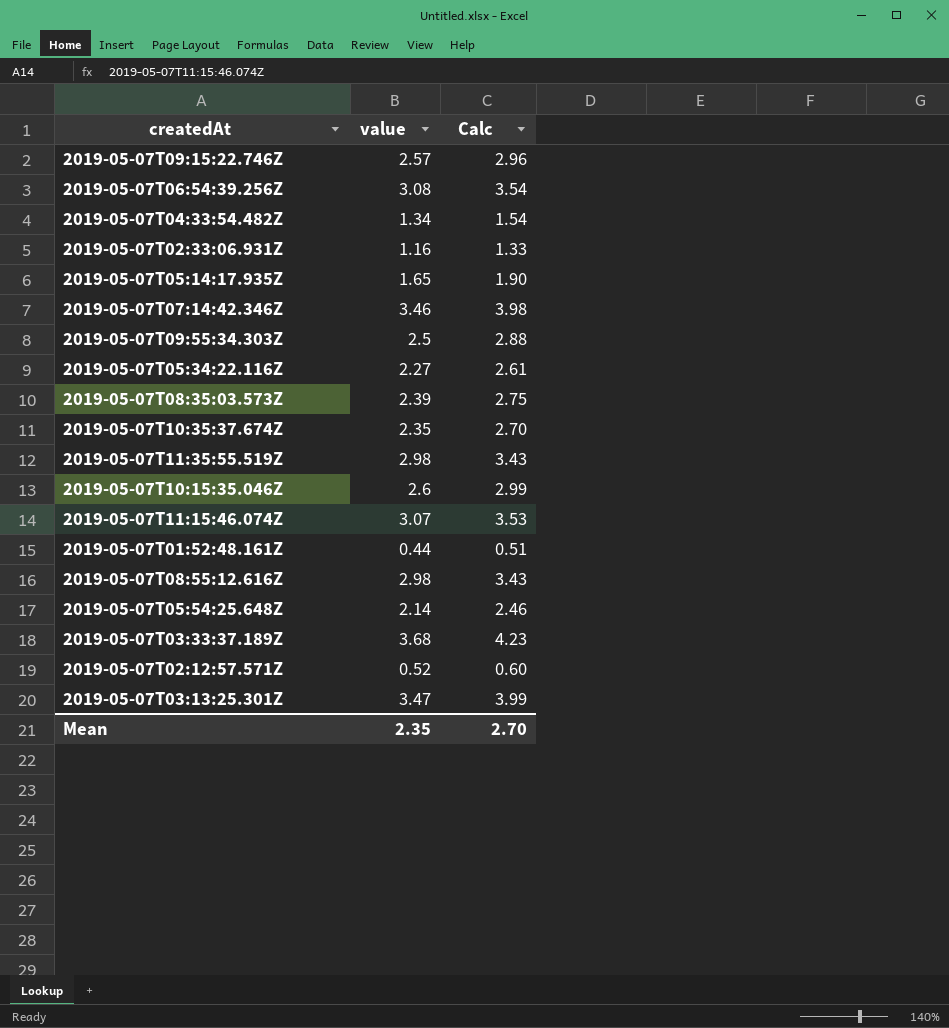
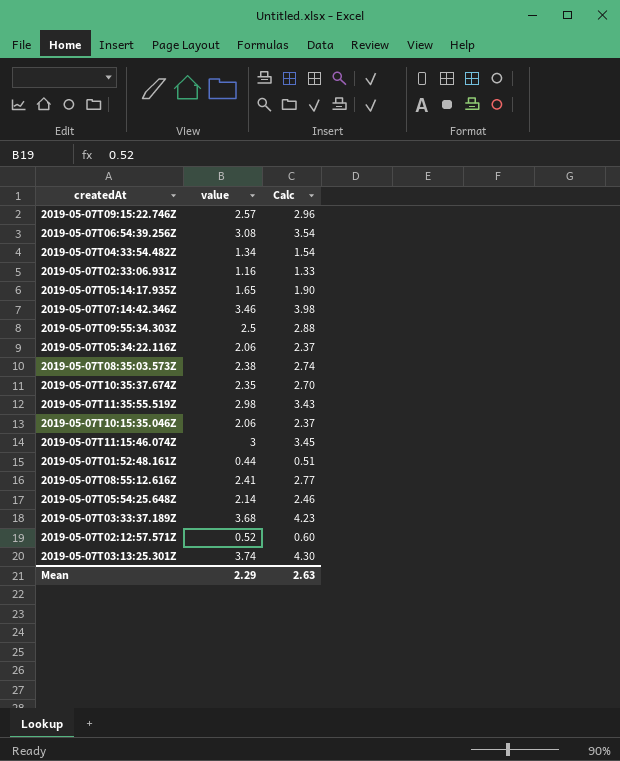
2019-05-07T05:34:22.116Z | value: 2.27 -> 2.06
2019-05-07T05:34:22.116Z | Calc: 2.61 -> 2.37
2019-05-07T08:35:03.573Z | value: 2.39 -> 2.38
2019-05-07T08:35:03.573Z | Calc: 2.75 -> 2.74
2019-05-07T10:15:35.046Z | value: 2.6 -> 2.06
2019-05-07T10:15:35.046Z | Calc: 2.99 -> 2.37
2019-05-07T11:15:46.074Z | value: 3.07 -> 3
2019-05-07T11:15:46.074Z | Calc: 3.53 -> 3.45
2019-05-07T08:55:12.616Z | value: 2.98 -> 2.41
2019-05-07T08:55:12.616Z | Calc: 3.43 -> 2.77
2019-05-07T03:13:25.301Z | value: 3.47 -> 3.74
2019-05-07T03:13:25.301Z | Calc: 3.99 -> 4.30
Mean | value: 2.35 -> 2.29
Mean | Calc: 2.70 -> 2.63

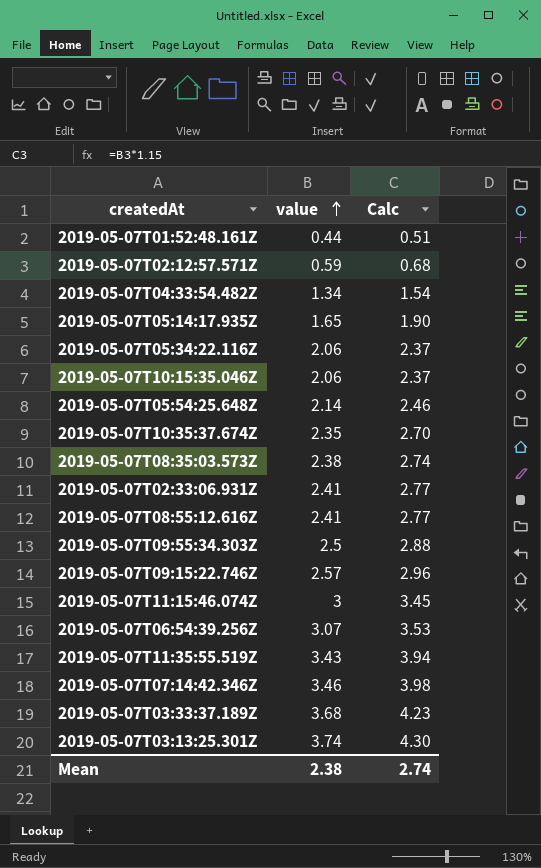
row order: none -> value ascending
2019-05-07T02:12:57.571Z | value: 0.52 -> 0.59
2019-05-07T02:12:57.571Z | Calc: 0.60 -> 0.68
2019-05-07T02:33:06.931Z | value: 1.16 -> 2.41
2019-05-07T02:33:06.931Z | Calc: 1.33 -> 2.77
2019-05-07T06:54:39.256Z | value: 3.08 -> 3.07
2019-05-07T06:54:39.256Z | Calc: 3.54 -> 3.53
2019-05-07T11:35:55.519Z | value: 2.98 -> 3.43
2019-05-07T11:35:55.519Z | Calc: 3.43 -> 3.94
Mean | value: 2.29 -> 2.38
Mean | Calc: 2.63 -> 2.74

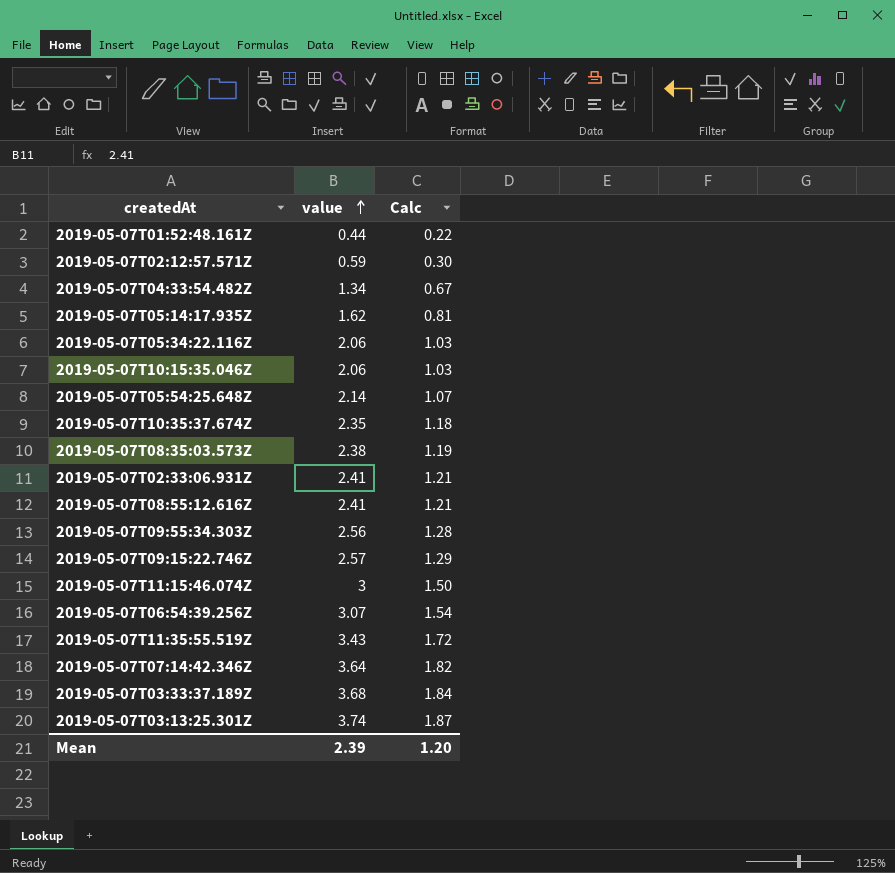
column Calc | formula: [value] * 1.15 -> [value] * 0.5
2019-05-07T05:14:17.935Z | value: 1.65 -> 1.62
2019-05-07T09:55:34.303Z | value: 2.5 -> 2.56
2019-05-07T07:14:42.346Z | value: 3.46 -> 3.64
Mean | value: 2.38 -> 2.39
Mean | Calc: 2.74 -> 1.20

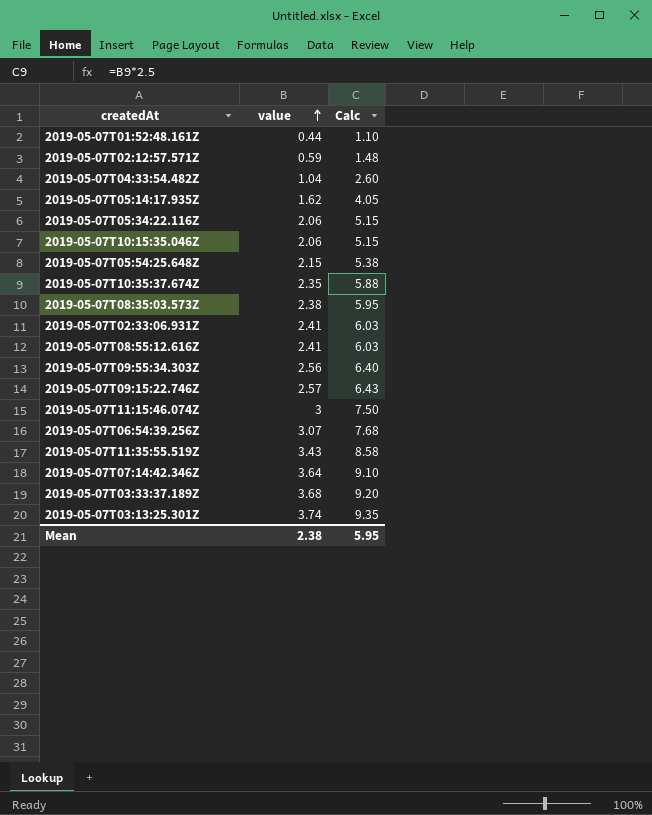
column Calc | formula: [value] * 0.5 -> [value] * 2.5
2019-05-07T04:33:54.482Z | value: 1.34 -> 1.04
2019-05-07T05:54:25.648Z | value: 2.14 -> 2.15
Mean | value: 2.39 -> 2.38
Mean | Calc: 1.20 -> 5.95

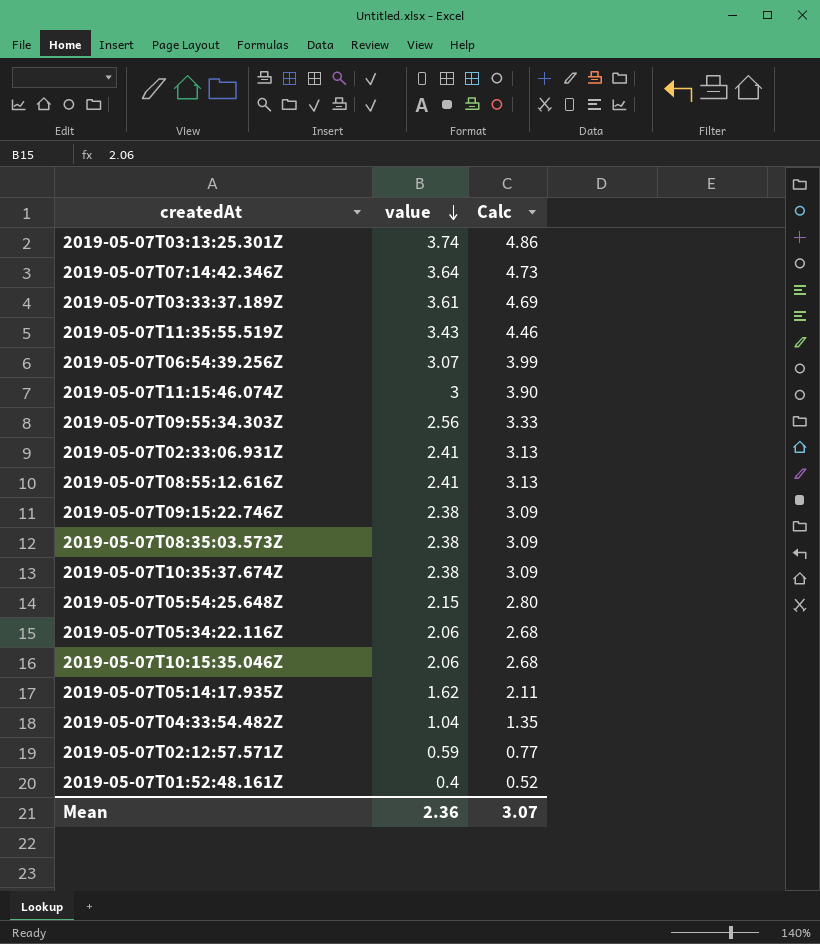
row order: value ascending -> value descending
column Calc | formula: [value] * 2.5 -> [value] * 1.3
2019-05-07T03:33:37.189Z | value: 3.68 -> 3.61
2019-05-07T09:15:22.746Z | value: 2.57 -> 2.38
2019-05-07T10:35:37.674Z | value: 2.35 -> 2.38
2019-05-07T01:52:48.161Z | value: 0.44 -> 0.4
Mean | value: 2.38 -> 2.36
Mean | Calc: 5.95 -> 3.07

